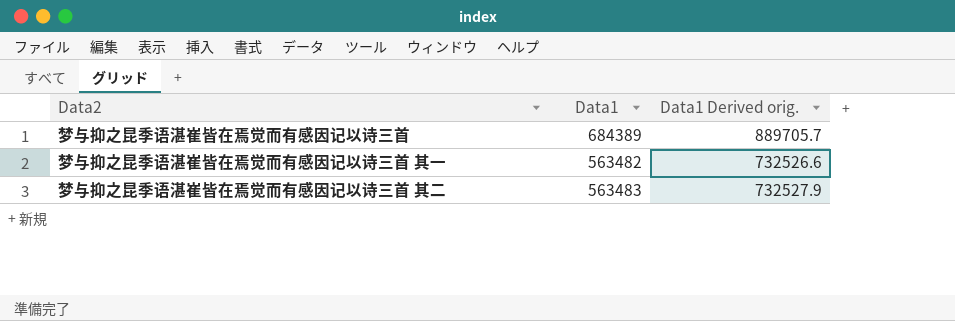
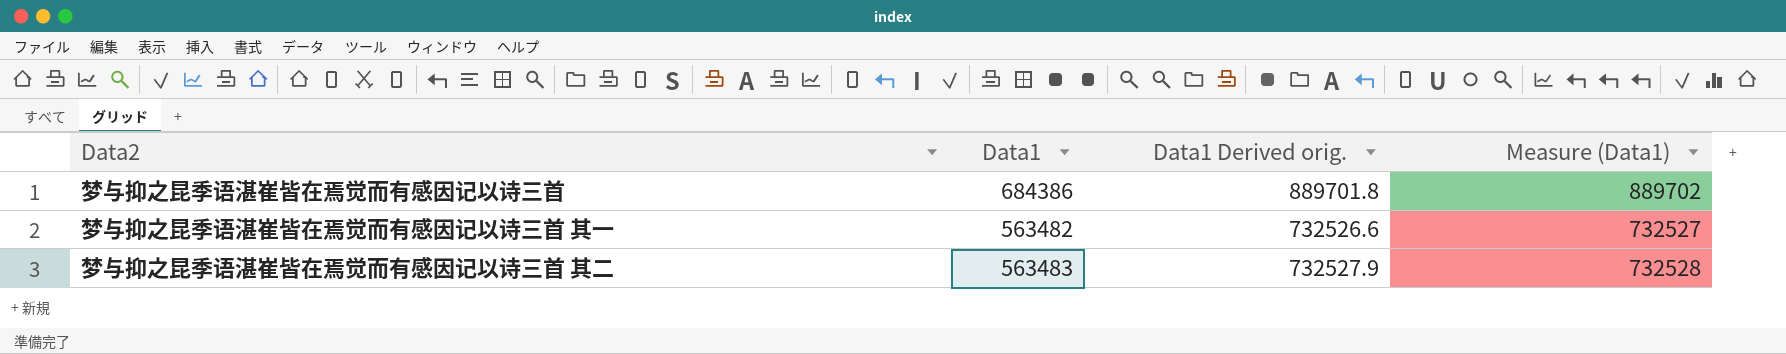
column Measure (Data1) | formula: none -> [Data1] * 1.3
梦与抑之昆季语湛崔皆在焉觉而有感因记以诗三首 | Data1: 684389 -> 684386
梦与抑之昆季语湛崔皆在焉觉而有感因记以诗三首 | Data1 Derived orig.: 889705.7 -> 889701.8

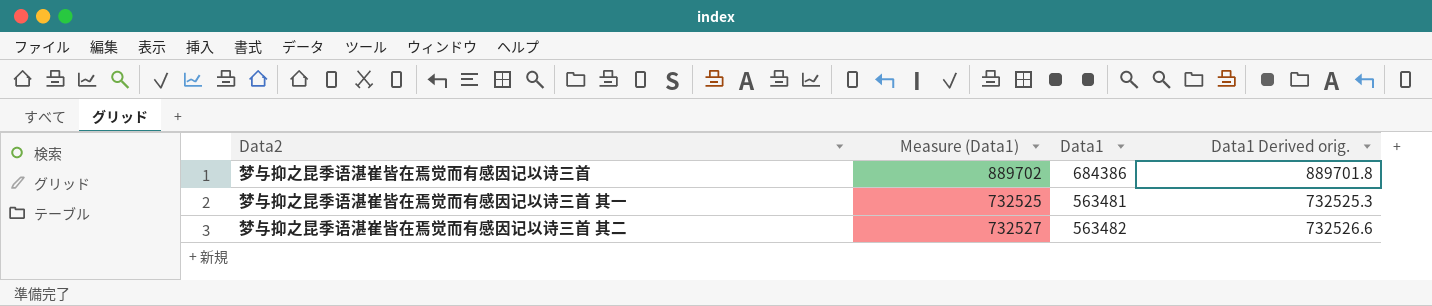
column Measure (Data1) | position: 4 -> 2
梦与抑之昆季语湛崔皆在焉觉而有感因记以诗三首 其一 | Measure (Data1): 732527 -> 732525
梦与抑之昆季语湛崔皆在焉觉而有感因记以诗三首 其一 | Data1: 563482 -> 563481
梦与抑之昆季语湛崔皆在焉觉而有感因记以诗三首 其一 | Data1 Derived orig.: 732526.6 -> 732525.3
梦与抑之昆季语湛崔皆在焉觉而有感因记以诗三首 其二 | Measure (Data1): 732528 -> 732527
梦与抑之昆季语湛崔皆在焉觉而有感因记以诗三首 其二 | Data1: 563483 -> 563482
梦与抑之昆季语湛崔皆在焉觉而有感因记以诗三首 其二 | Data1 Derived orig.: 732527.9 -> 732526.6

